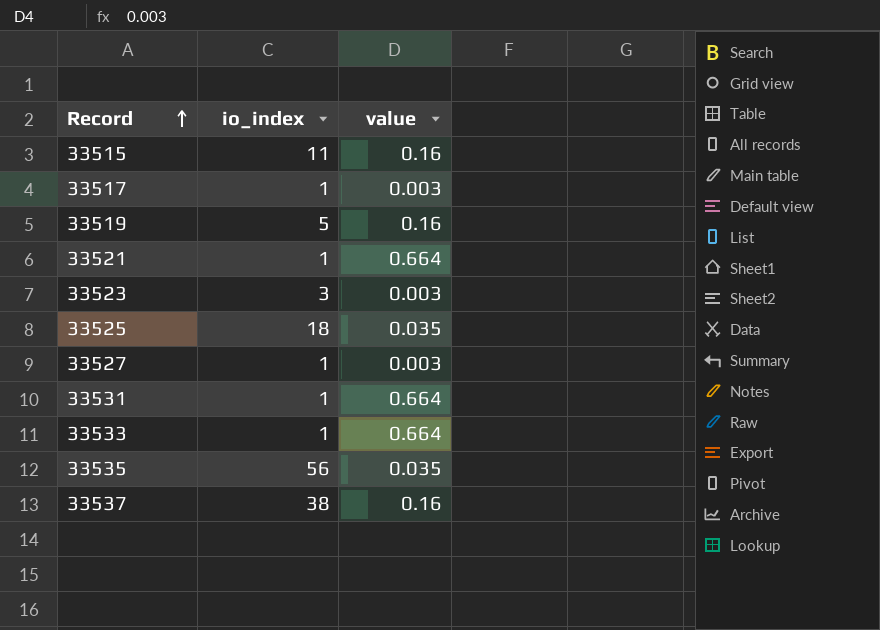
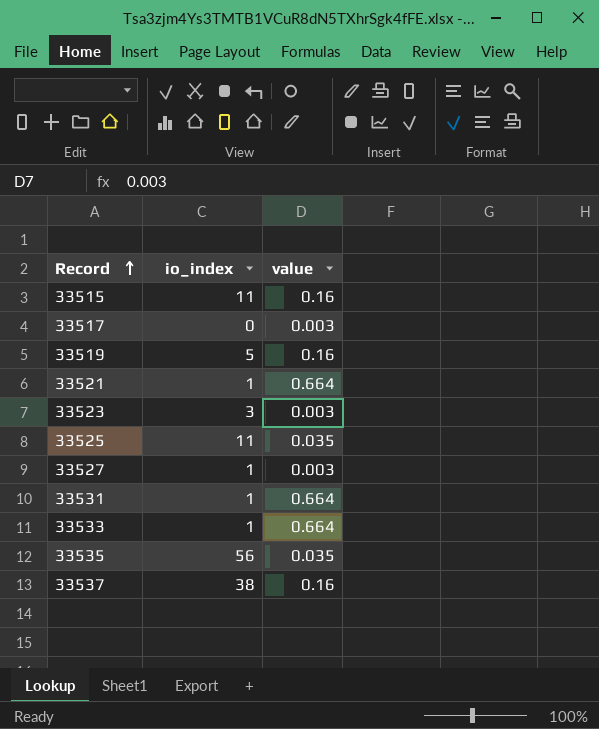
33517 | io_index: 1 -> 0
33525 | io_index: 18 -> 11

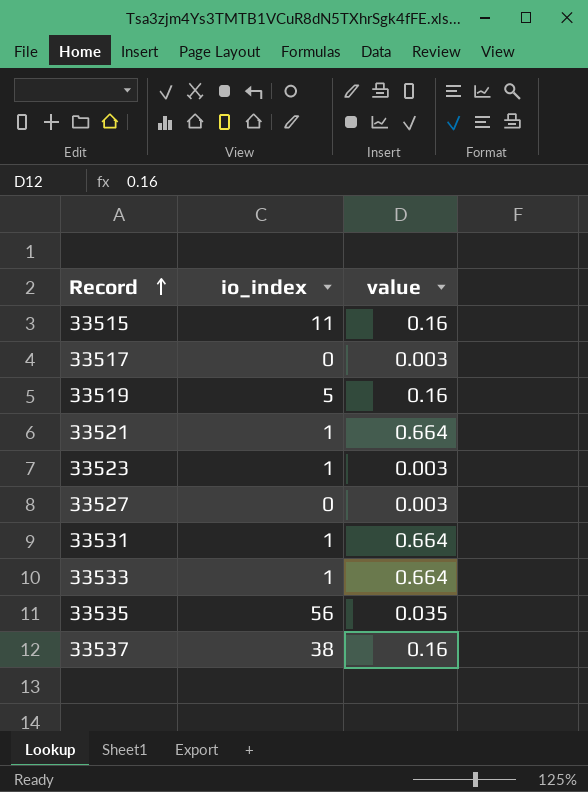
row 33525: 11 | 0.035 -> none
33523 | io_index: 3 -> 1
33527 | io_index: 1 -> 0

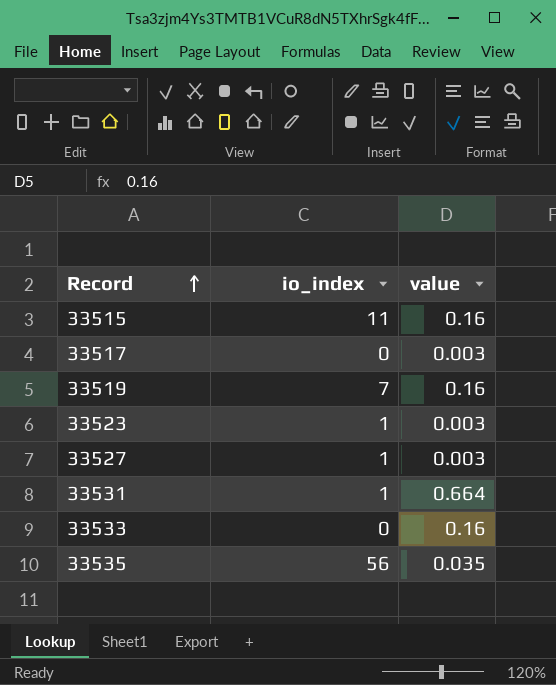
row 33521: 1 | 0.664 -> none
row 33537: 38 | 0.16 -> none
33519 | io_index: 5 -> 7
33527 | io_index: 0 -> 1
33533 | io_index: 1 -> 0
33533 | value: 0.664 -> 0.16

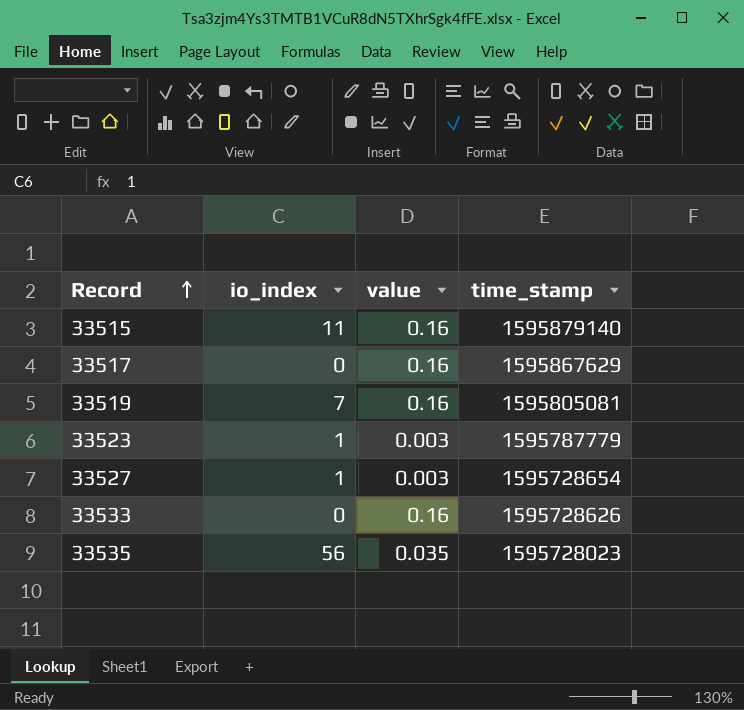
column time_stamp | position: none -> 4
row 33531: 1 | 0.664 -> none
33517 | value: 0.003 -> 0.16

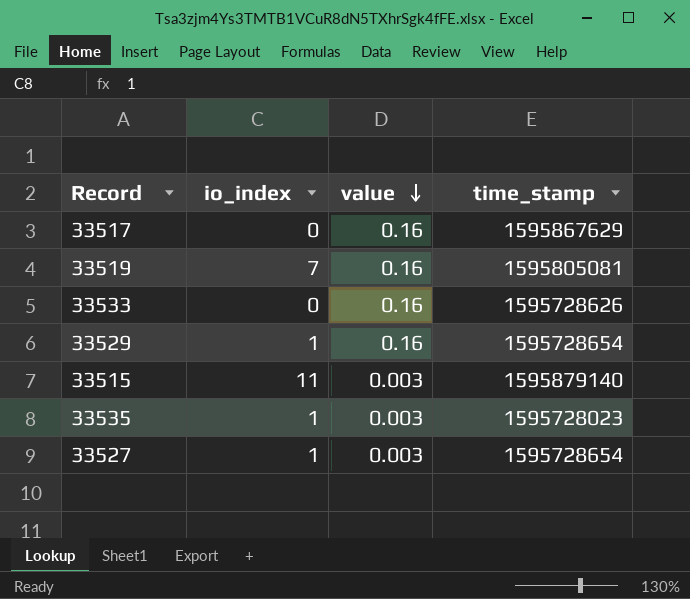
row order: Record ascending -> value descending
row 33523: 1 | 0.003 | 1595787779 -> none
row 33529: none -> 1 | 0.16 | 1595728654
33515 | value: 0.16 -> 0.003
33535 | io_index: 56 -> 1
33535 | value: 0.035 -> 0.003

